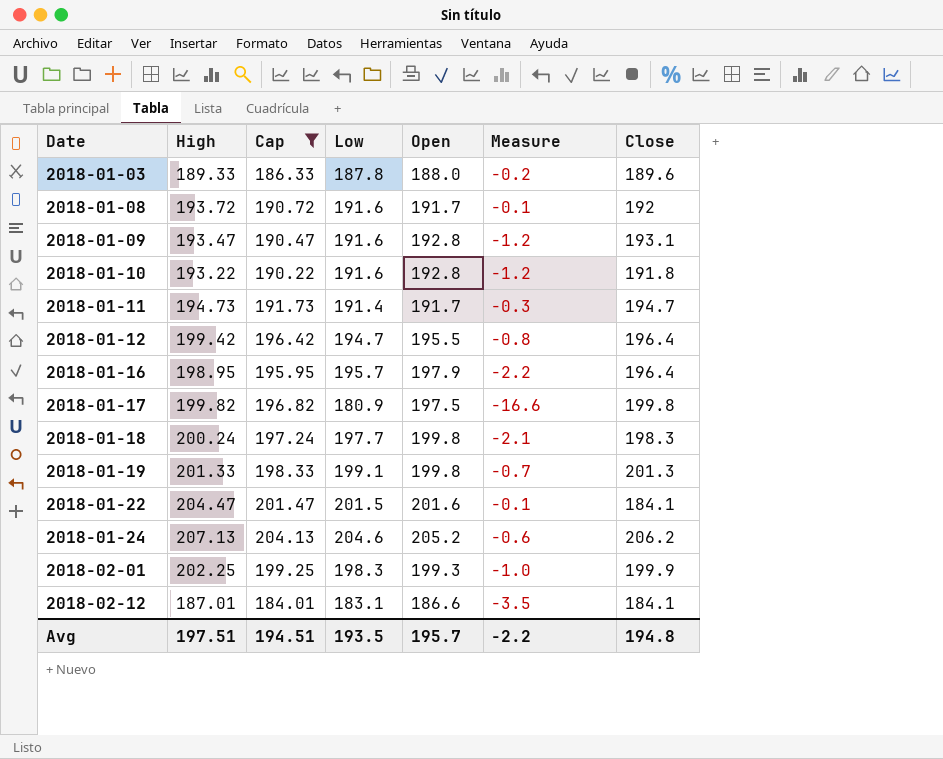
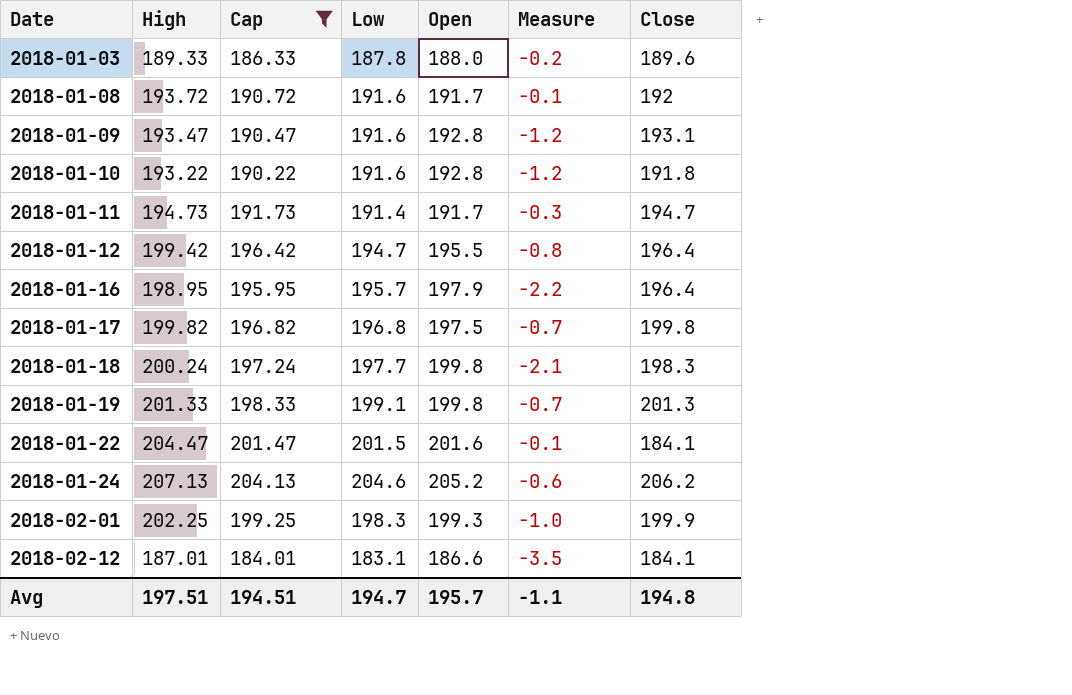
2018-01-17 | Low: 180.9 -> 196.8
2018-01-17 | Measure: -16.6 -> -0.7
Avg | Low: 193.5 -> 194.7
Avg | Measure: -2.2 -> -1.1

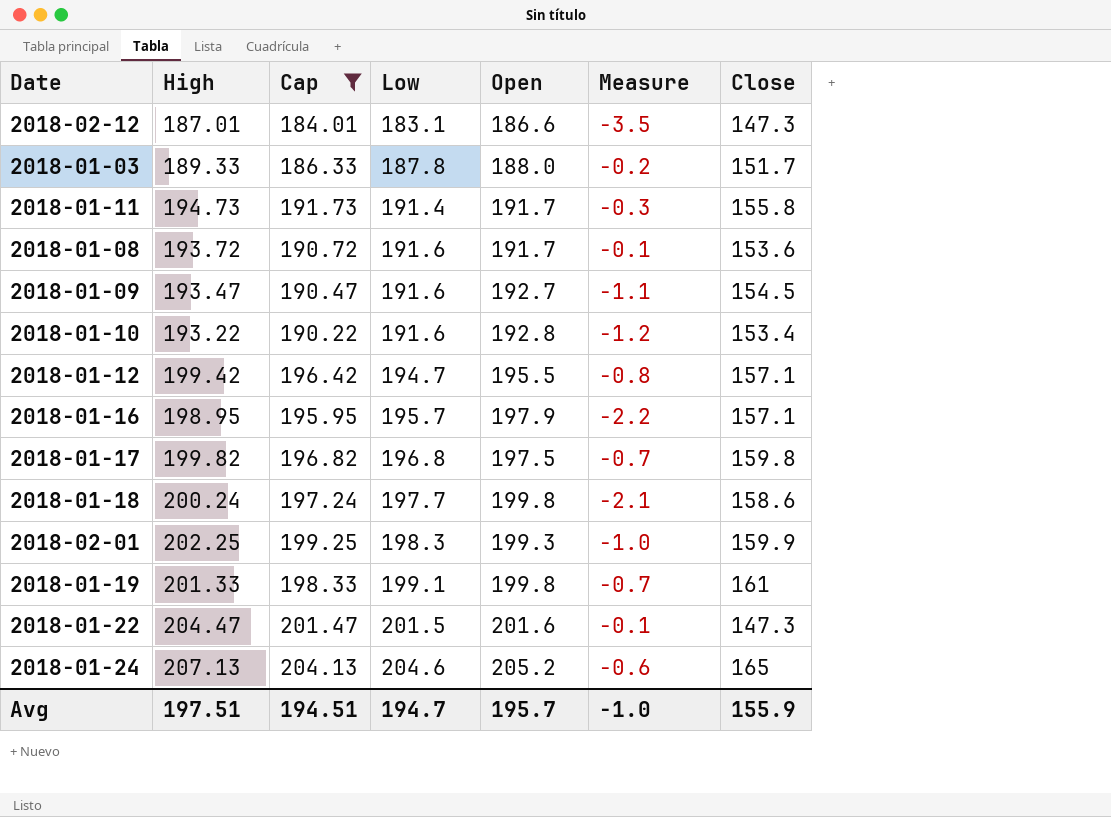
row order: Date ascending -> Low ascending
2018-02-12 | Close: 184.1 -> 147.3
2018-01-03 | Close: 189.6 -> 151.7
2018-01-11 | Close: 194.7 -> 155.8
2018-01-08 | Close: 192 -> 153.6
2018-01-09 | Open: 192.8 -> 192.7
2018-01-09 | Measure: -1.2 -> -1.1
2018-01-09 | Close: 193.1 -> 154.5
2018-01-10 | Close: 191.8 -> 153.4
2018-01-12 | Close: 196.4 -> 157.1
2018-01-16 | Close: 196.4 -> 157.1
2018-01-17 | Close: 199.8 -> 159.8
2018-01-18 | Close: 198.3 -> 158.6
2018-02-01 | Close: 199.9 -> 159.9
2018-01-19 | Close: 201.3 -> 161
2018-01-22 | Close: 184.1 -> 147.3
2018-01-24 | Close: 206.2 -> 165
Avg | Measure: -1.1 -> -1.0
Avg | Close: 194.8 -> 155.9

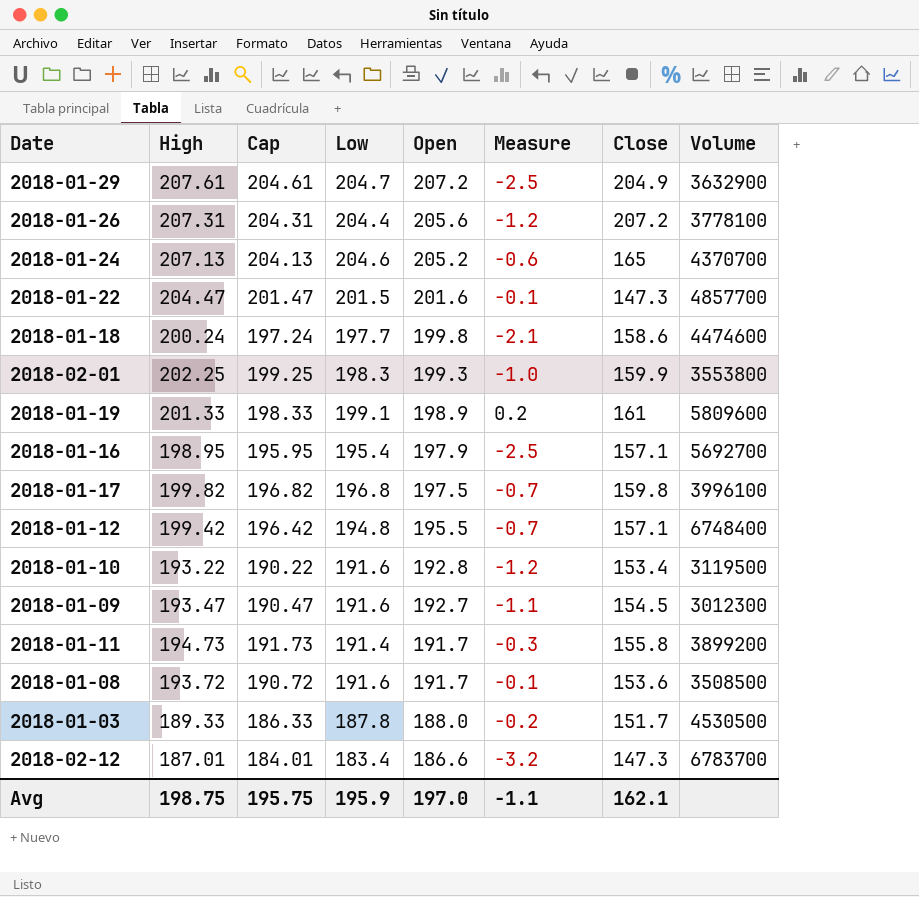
filter: Cap <= 204.13 -> none
row order: Low ascending -> Open descending
column Volume | position: none -> 8
2018-01-19 | Open: 199.8 -> 198.9
2018-01-19 | Measure: -0.7 -> 0.2
2018-01-16 | Low: 195.7 -> 195.4
2018-01-16 | Measure: -2.2 -> -2.5
2018-01-12 | Low: 194.7 -> 194.8
2018-01-12 | Measure: -0.8 -> -0.7
2018-02-12 | Low: 183.1 -> 183.4
2018-02-12 | Measure: -3.5 -> -3.2
Avg | High: 197.51 -> 198.75
Avg | Cap: 194.51 -> 195.75
Avg | Low: 194.7 -> 195.9
Avg | Open: 195.7 -> 197.0
Avg | Measure: -1.0 -> -1.1
Avg | Close: 155.9 -> 162.1

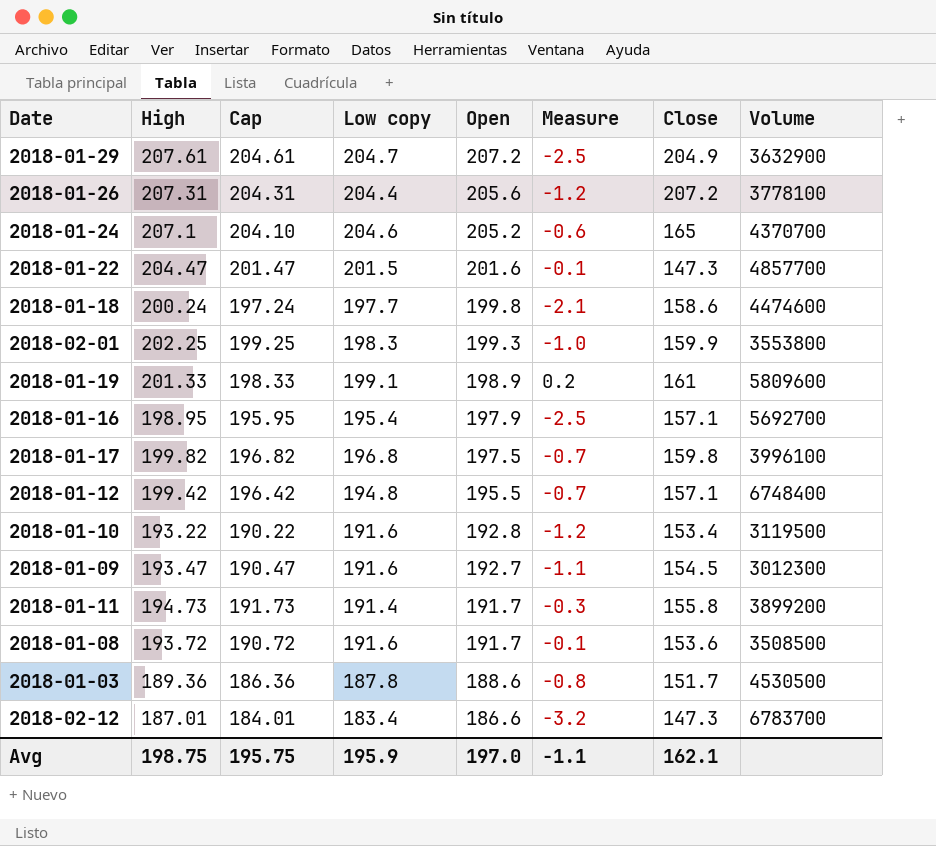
column name: Low -> Low copy
2018-01-24 | High: 207.13 -> 207.1
2018-01-24 | Cap: 204.13 -> 204.10
2018-01-03 | High: 189.33 -> 189.36
2018-01-03 | Cap: 186.33 -> 186.36
2018-01-03 | Open: 188.0 -> 188.6
2018-01-03 | Measure: -0.2 -> -0.8

